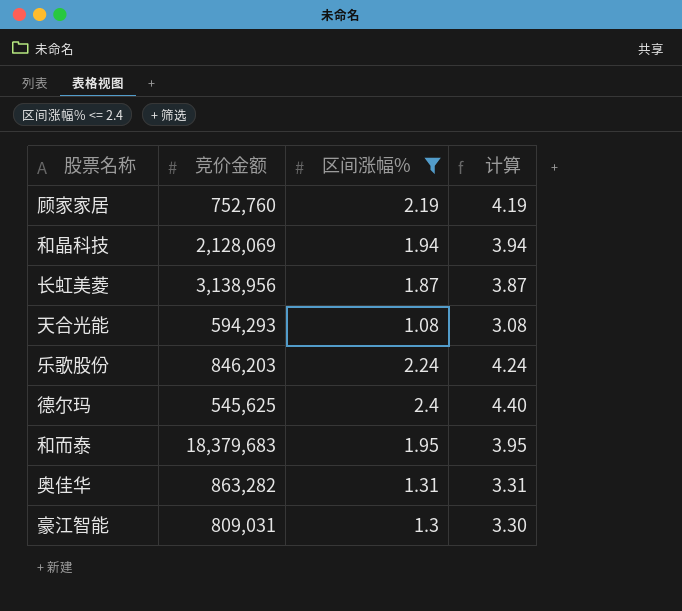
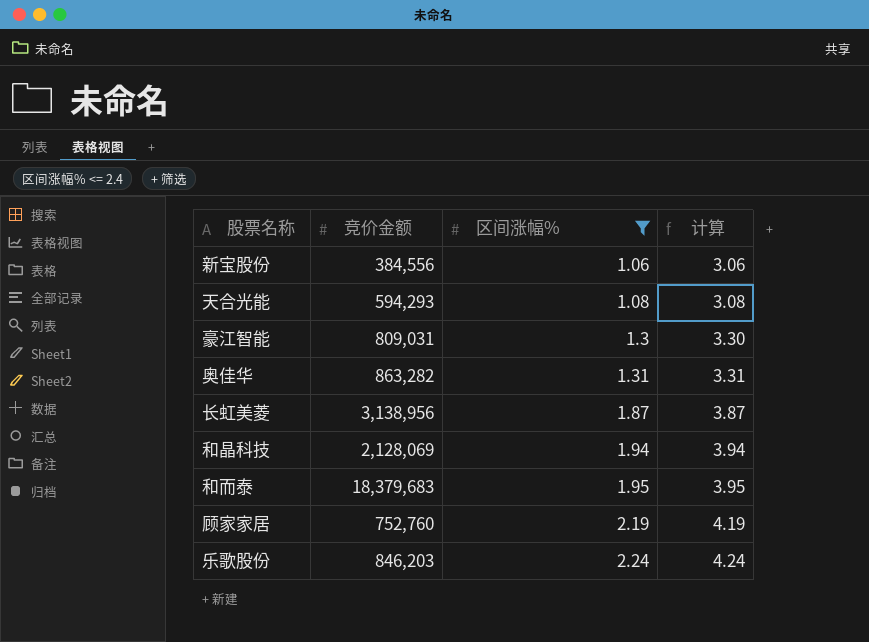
row order: none -> 区间涨幅% ascending
row 德尔玛: 545,625 | 2.4 | 4.40 -> none
row 新宝股份: none -> 384,556 | 1.06 | 3.06

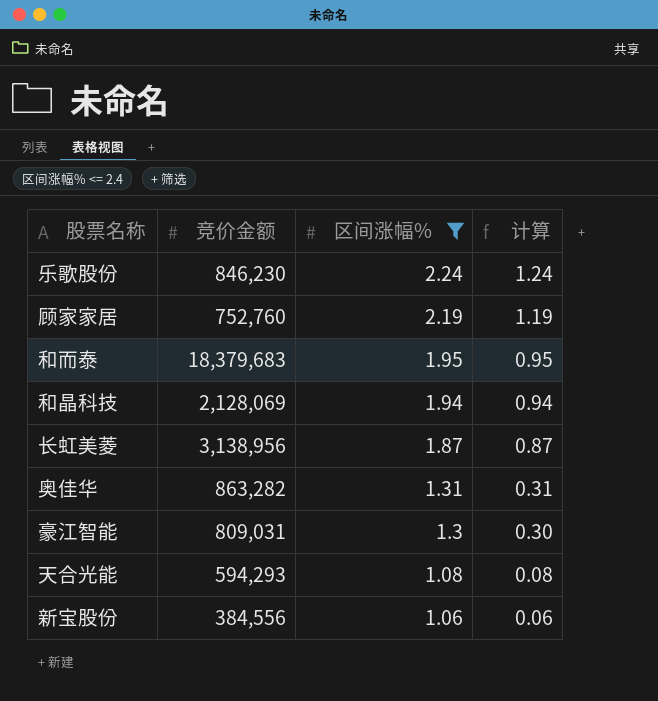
row order: 区间涨幅% ascending -> 区间涨幅% descending
column 计算 | formula: [区间涨幅%] + 2 -> [区间涨幅%] - 1
乐歌股份 | 竞价金额: 846,203 -> 846,230

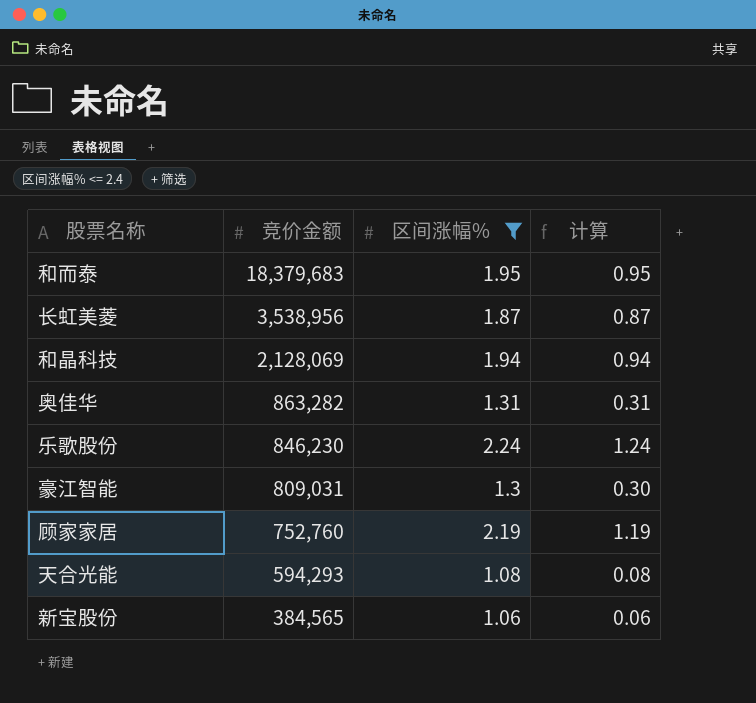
row order: 区间涨幅% descending -> 竞价金额 descending
长虹美菱 | 竞价金额: 3,138,956 -> 3,538,956
新宝股份 | 竞价金额: 384,556 -> 384,565

